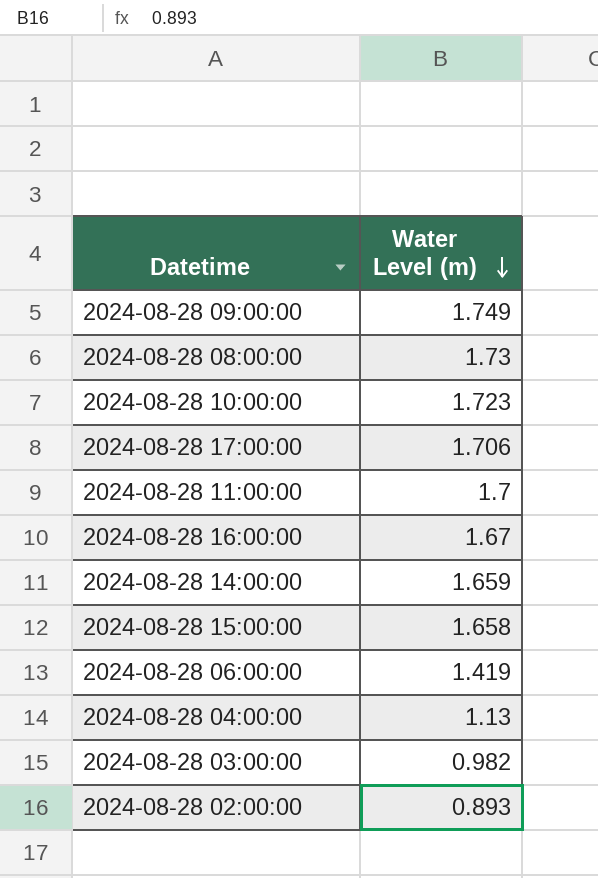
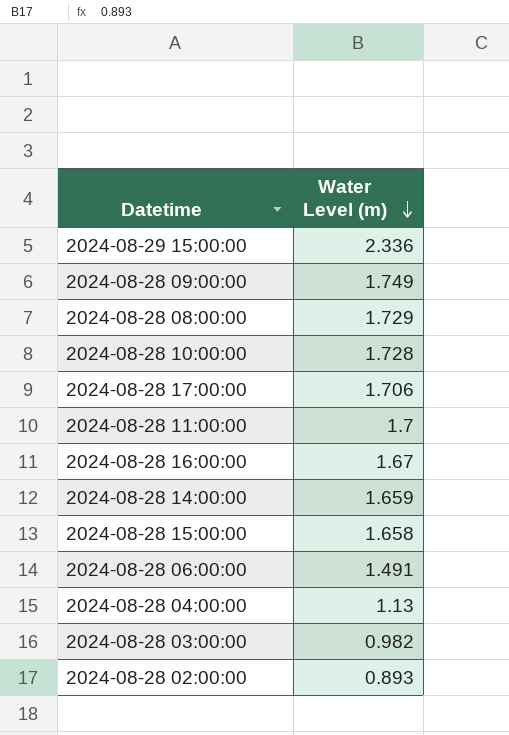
row 2024-08-29 15:00:00: none -> 2.336
2024-08-28 08:00:00 | Water Level (m): 1.73 -> 1.729
2024-08-28 10:00:00 | Water Level (m): 1.723 -> 1.728
2024-08-28 06:00:00 | Water Level (m): 1.419 -> 1.491

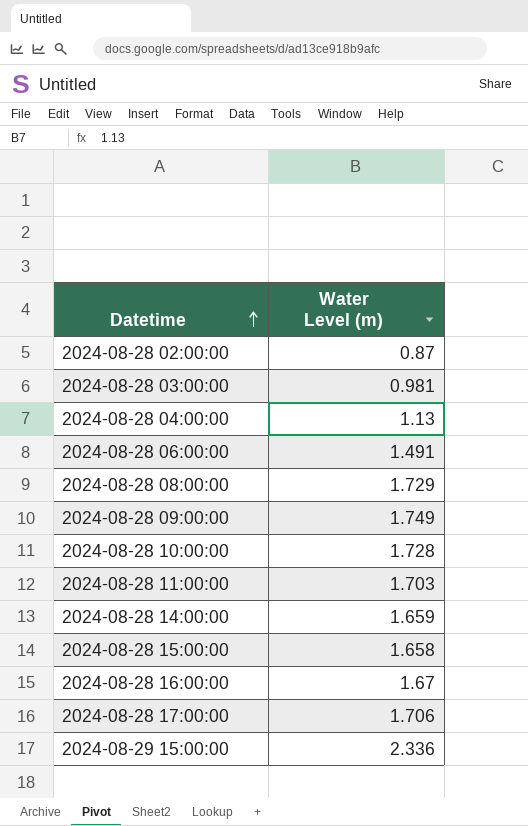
row order: Water Level (m) descending -> Datetime ascending
2024-08-28 02:00:00 | Water Level (m): 0.893 -> 0.87
2024-08-28 03:00:00 | Water Level (m): 0.982 -> 0.981
2024-08-28 11:00:00 | Water Level (m): 1.7 -> 1.703

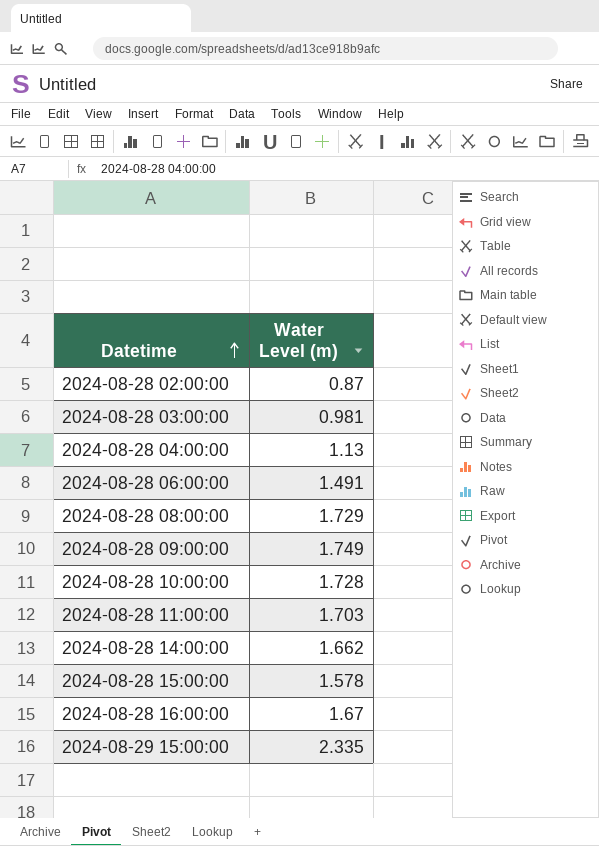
row 2024-08-28 17:00:00: 1.706 -> none
2024-08-28 14:00:00 | Water Level (m): 1.659 -> 1.662
2024-08-28 15:00:00 | Water Level (m): 1.658 -> 1.578
2024-08-29 15:00:00 | Water Level (m): 2.336 -> 2.335

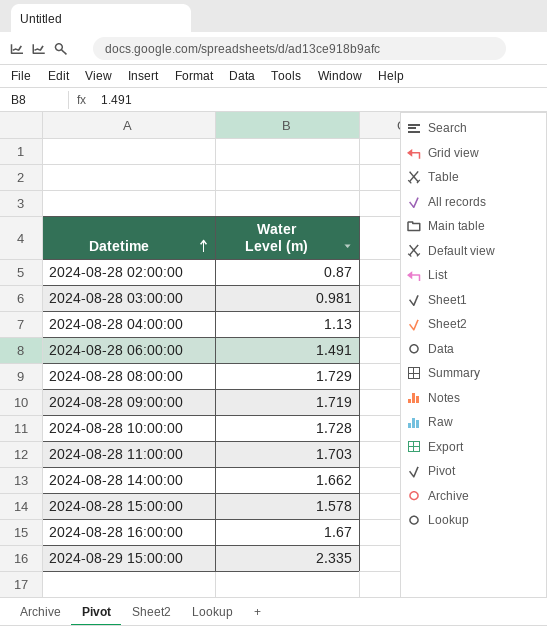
2024-08-28 09:00:00 | Water Level (m): 1.749 -> 1.719

